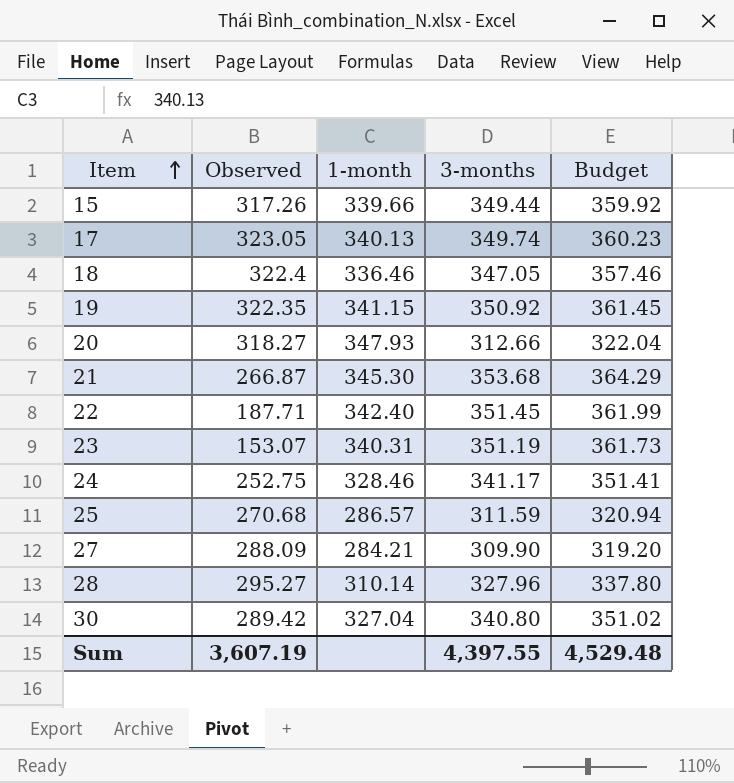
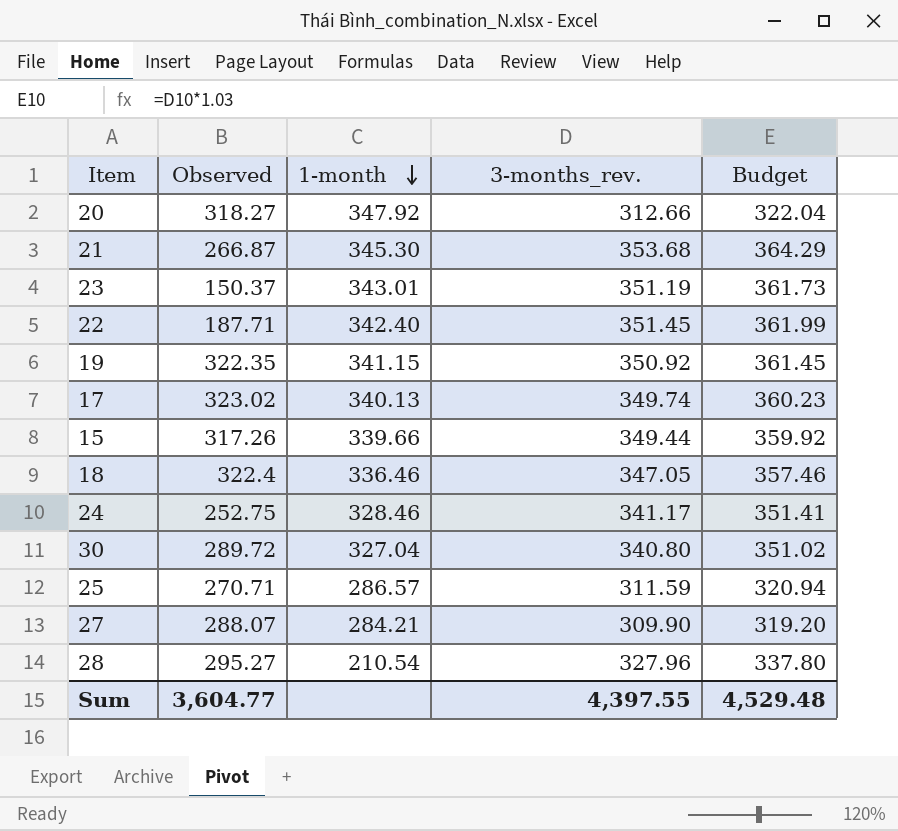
row order: Item ascending -> 1-month descending
column name: 3-months -> 3-months_rev.
20 | 1-month: 347.93 -> 347.92
23 | Observed: 153.07 -> 150.37
23 | 1-month: 340.31 -> 343.01
17 | Observed: 323.05 -> 323.02
30 | Observed: 289.42 -> 289.72
25 | Observed: 270.68 -> 270.71
27 | Observed: 288.09 -> 288.07
28 | 1-month: 310.14 -> 210.54
Sum | Observed: 3,607.19 -> 3,604.77

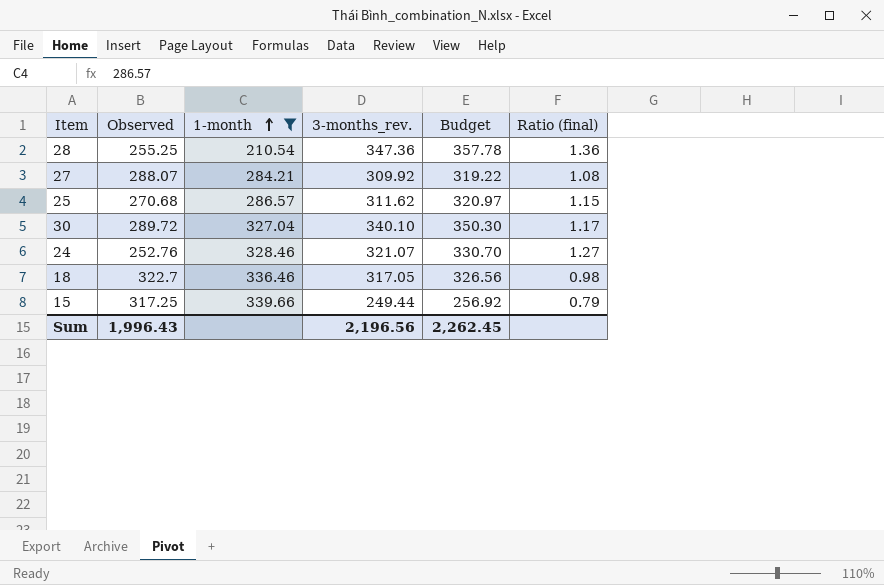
filter: none -> 1-month <= 339.66
row order: 1-month descending -> 1-month ascending
column Ratio (final) | formula: none -> [3-months_rev.] / [Observed]
28 | Observed: 295.27 -> 255.25
28 | 3-months_rev.: 327.96 -> 347.36
28 | Budget: 337.80 -> 357.78
27 | 3-months_rev.: 309.90 -> 309.92
27 | Budget: 319.20 -> 319.22
25 | Observed: 270.71 -> 270.68
25 | 3-months_rev.: 311.59 -> 311.62
25 | Budget: 320.94 -> 320.97
30 | 3-months_rev.: 340.80 -> 340.10
30 | Budget: 351.02 -> 350.30
24 | Observed: 252.75 -> 252.76
24 | 3-months_rev.: 341.17 -> 321.07
24 | Budget: 351.41 -> 330.70
18 | Observed: 322.4 -> 322.7
18 | 3-months_rev.: 347.05 -> 317.05
18 | Budget: 357.46 -> 326.56
15 | Observed: 317.26 -> 317.25
15 | 3-months_rev.: 349.44 -> 249.44
15 | Budget: 359.92 -> 256.92
Sum | Observed: 3,604.77 -> 1,996.43
Sum | 3-months_rev.: 4,397.55 -> 2,196.56
Sum | Budget: 4,529.48 -> 2,262.45

